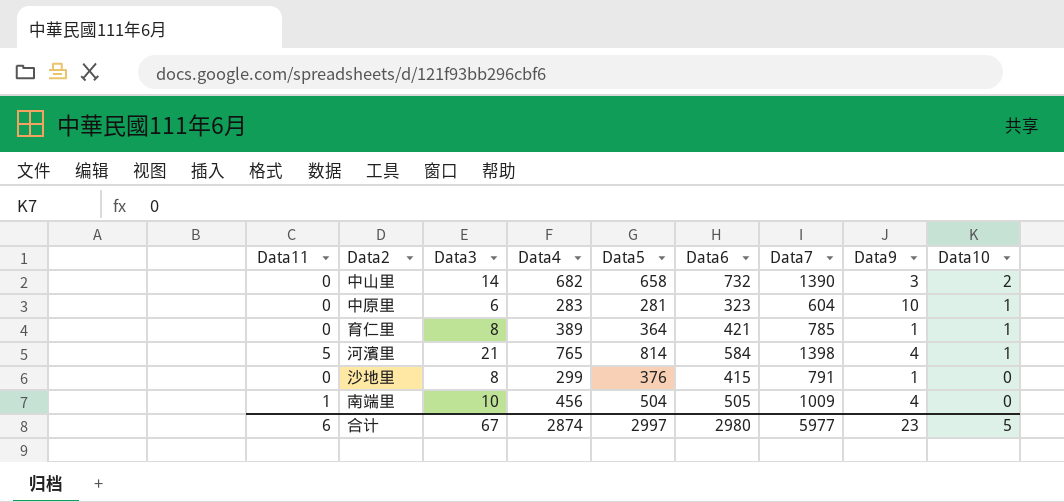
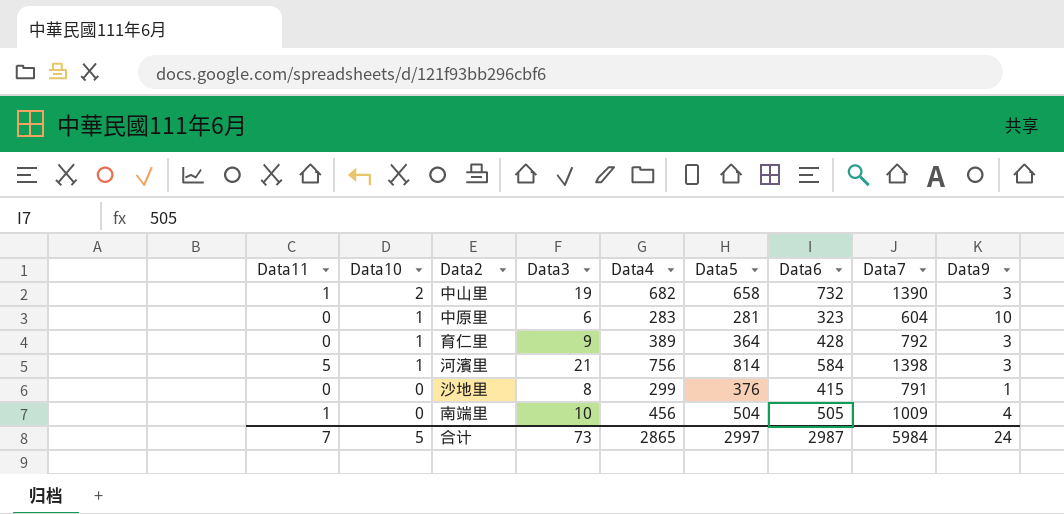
column Data10 | position: 9 -> 2
中山里 | Data11: 0 -> 1
中山里 | Data3: 14 -> 19
育仁里 | Data3: 8 -> 9
育仁里 | Data6: 421 -> 428
育仁里 | Data7: 785 -> 792
育仁里 | Data9: 1 -> 3
河濱里 | Data4: 765 -> 756
河濱里 | Data9: 4 -> 3
合计 | Data11: 6 -> 7
合计 | Data3: 67 -> 73
合计 | Data4: 2874 -> 2865
合计 | Data6: 2980 -> 2987
合计 | Data7: 5977 -> 5984
合计 | Data9: 23 -> 24

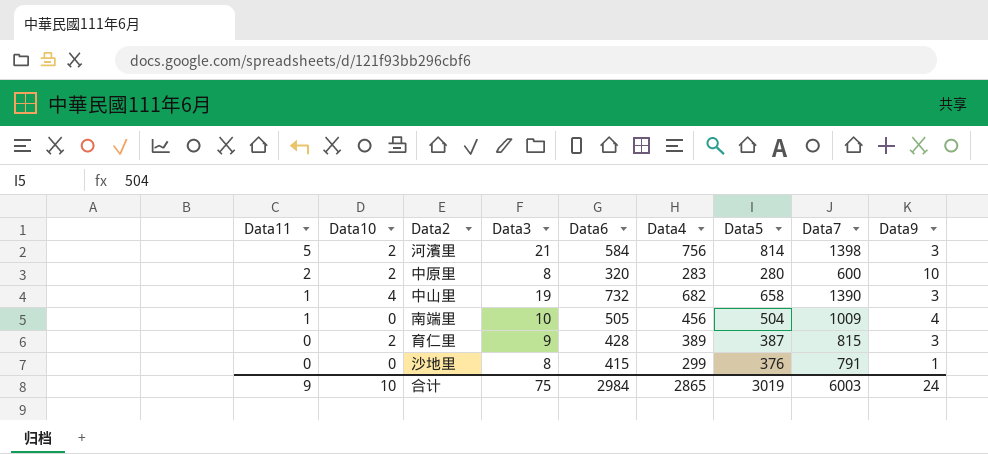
row order: Data10 descending -> Data11 descending
column Data6 | position: 7 -> 5
河濱里 | Data10: 1 -> 2
中原里 | Data11: 0 -> 2
中原里 | Data10: 1 -> 2
中原里 | Data3: 6 -> 8
中原里 | Data6: 323 -> 320
中原里 | Data5: 281 -> 280
中原里 | Data7: 604 -> 600
中山里 | Data10: 2 -> 4
育仁里 | Data10: 1 -> 2
育仁里 | Data5: 364 -> 387
育仁里 | Data7: 792 -> 815
合计 | Data11: 7 -> 9
合计 | Data10: 5 -> 10
合计 | Data3: 73 -> 75
合计 | Data6: 2987 -> 2984
合计 | Data5: 2997 -> 3019
合计 | Data7: 5984 -> 6003

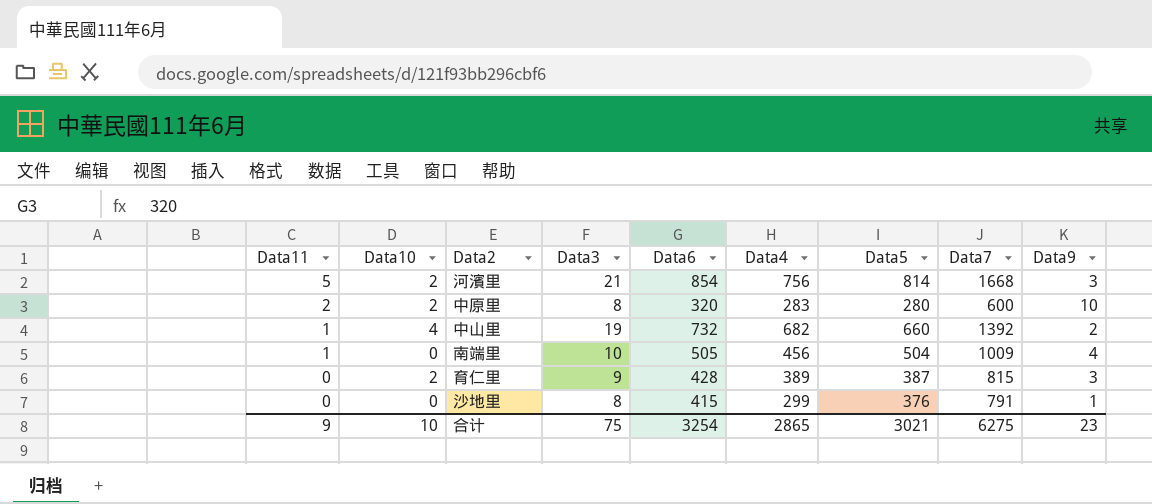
河濱里 | Data6: 584 -> 854
河濱里 | Data7: 1398 -> 1668
中山里 | Data5: 658 -> 660
中山里 | Data7: 1390 -> 1392
中山里 | Data9: 3 -> 2
合计 | Data6: 2984 -> 3254
合计 | Data5: 3019 -> 3021
合计 | Data7: 6003 -> 6275
合计 | Data9: 24 -> 23

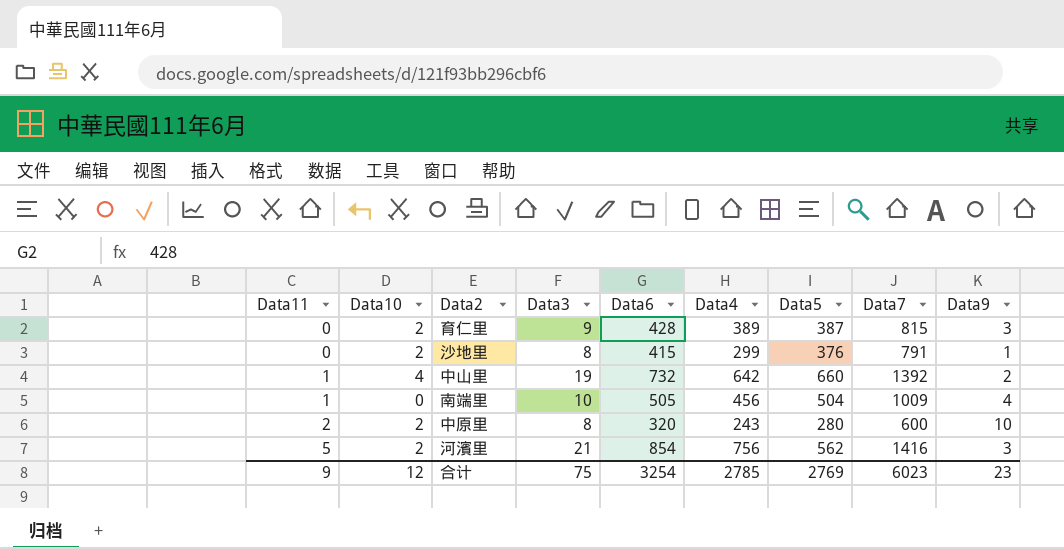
row order: Data11 descending -> Data11 ascending
沙地里 | Data10: 0 -> 2
中山里 | Data4: 682 -> 642
中原里 | Data4: 283 -> 243
河濱里 | Data5: 814 -> 562
河濱里 | Data7: 1668 -> 1416
合计 | Data10: 10 -> 12
合计 | Data4: 2865 -> 2785
合计 | Data5: 3021 -> 2769
合计 | Data7: 6275 -> 6023

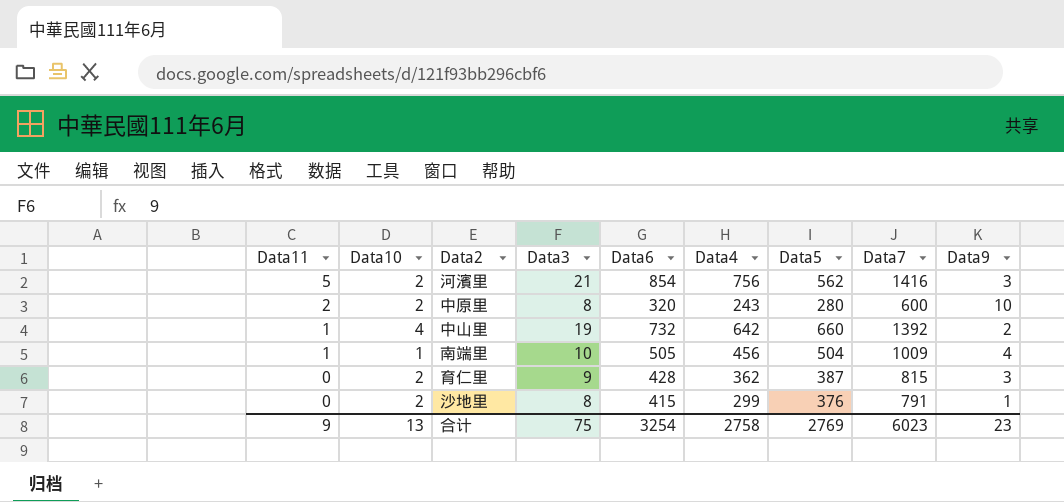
row order: Data11 ascending -> Data11 descending
南端里 | Data10: 0 -> 1
育仁里 | Data4: 389 -> 362
合计 | Data10: 12 -> 13
合计 | Data4: 2785 -> 2758

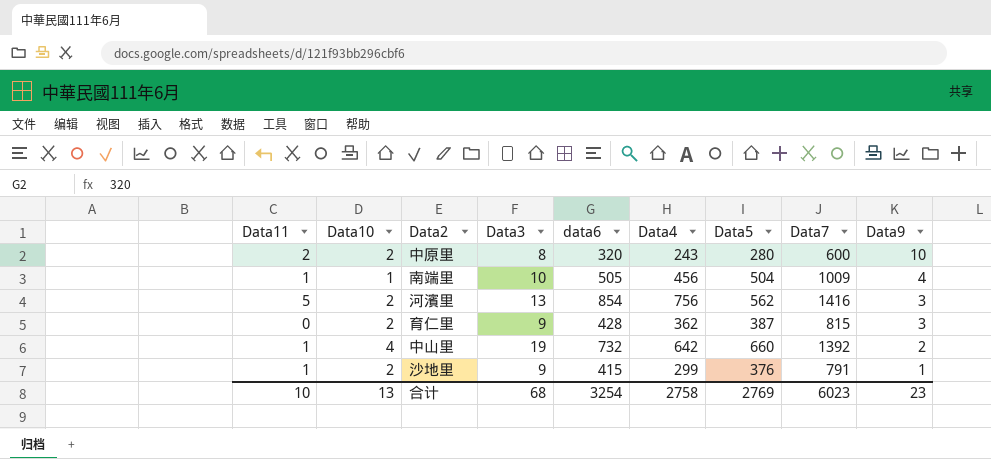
row order: Data11 descending -> Data9 descending
column name: Data6 -> data6
河濱里 | Data3: 21 -> 13
沙地里 | Data11: 0 -> 1
沙地里 | Data3: 8 -> 9
合计 | Data11: 9 -> 10
合计 | Data3: 75 -> 68

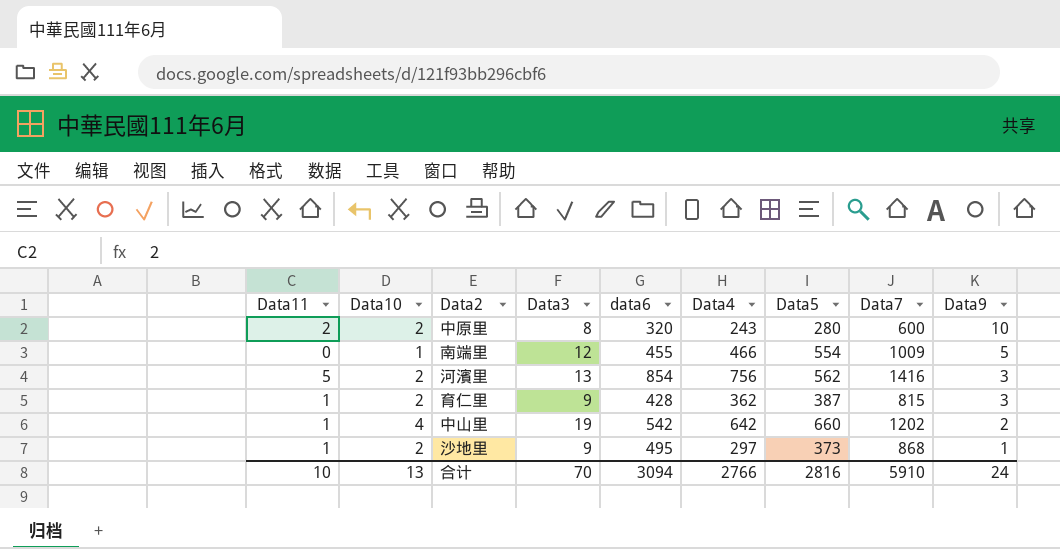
南端里 | Data11: 1 -> 0
南端里 | Data3: 10 -> 12
南端里 | data6: 505 -> 455
南端里 | Data4: 456 -> 466
南端里 | Data5: 504 -> 554
南端里 | Data9: 4 -> 5
育仁里 | Data11: 0 -> 1
中山里 | data6: 732 -> 542
中山里 | Data7: 1392 -> 1202
沙地里 | data6: 415 -> 495
沙地里 | Data4: 299 -> 297
沙地里 | Data5: 376 -> 373
沙地里 | Data7: 791 -> 868
合计 | Data3: 68 -> 70
合计 | data6: 3254 -> 3094
合计 | Data4: 2758 -> 2766
合计 | Data5: 2769 -> 2816
合计 | Data7: 6023 -> 5910
合计 | Data9: 23 -> 24

